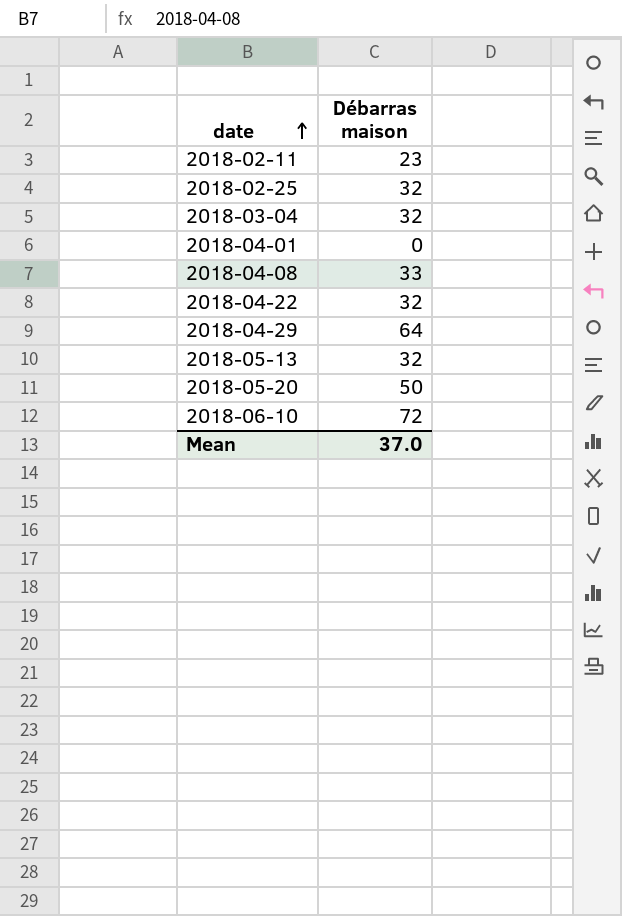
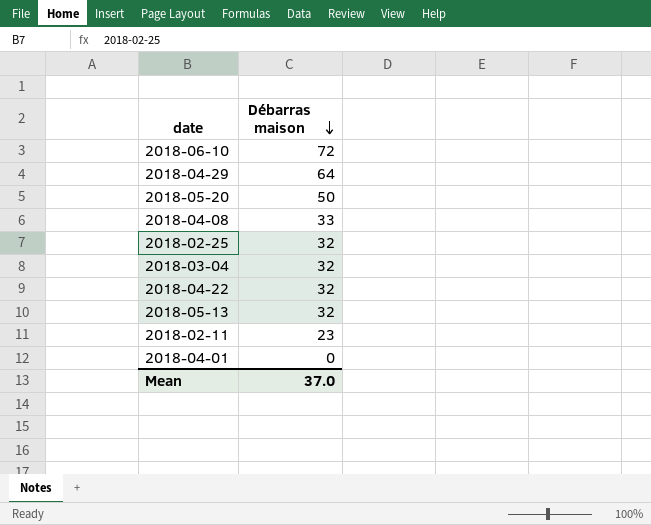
row order: date ascending -> Débarras maison descending

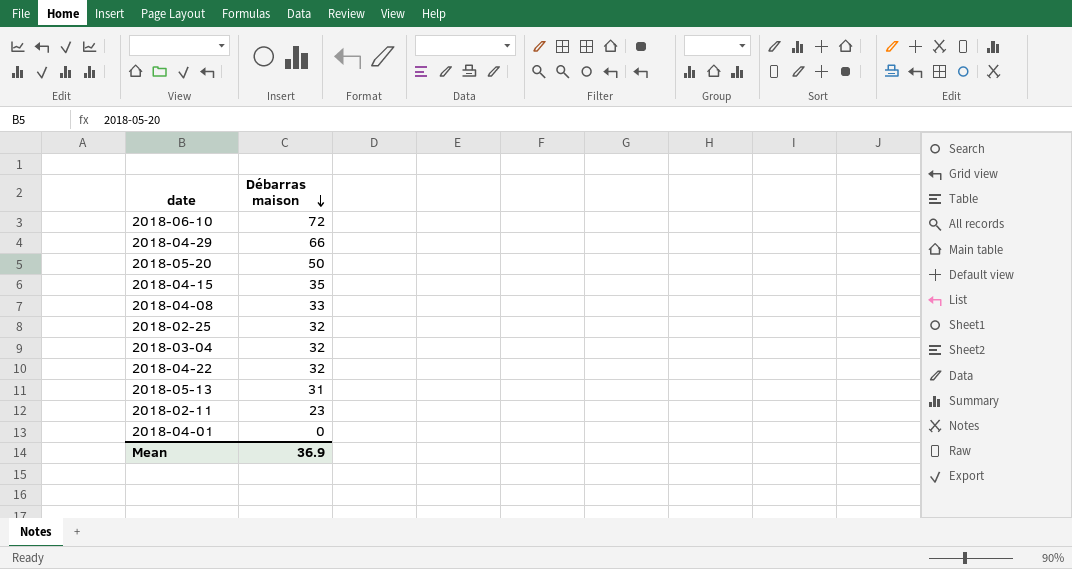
2018-04-29 | Débarras maison: 64 -> 66
row 2018-04-15: none -> 35
2018-05-13 | Débarras maison: 32 -> 31
Mean | Débarras maison: 37.0 -> 36.9

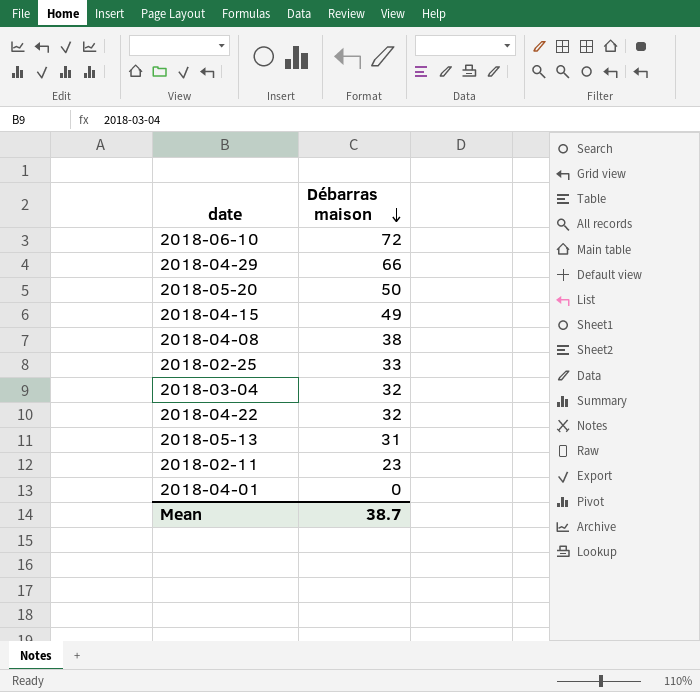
2018-04-15 | Débarras maison: 35 -> 49
2018-04-08 | Débarras maison: 33 -> 38
2018-02-25 | Débarras maison: 32 -> 33
Mean | Débarras maison: 36.9 -> 38.7

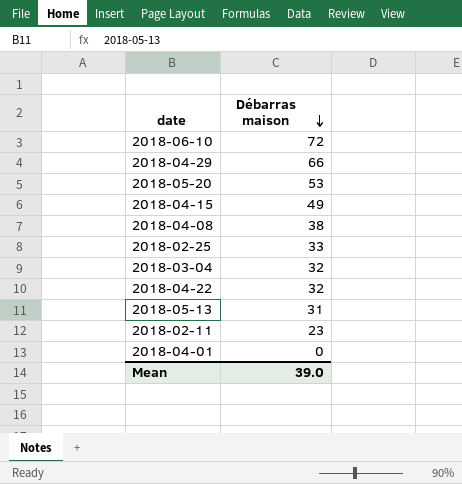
2018-05-20 | Débarras maison: 50 -> 53
Mean | Débarras maison: 38.7 -> 39.0

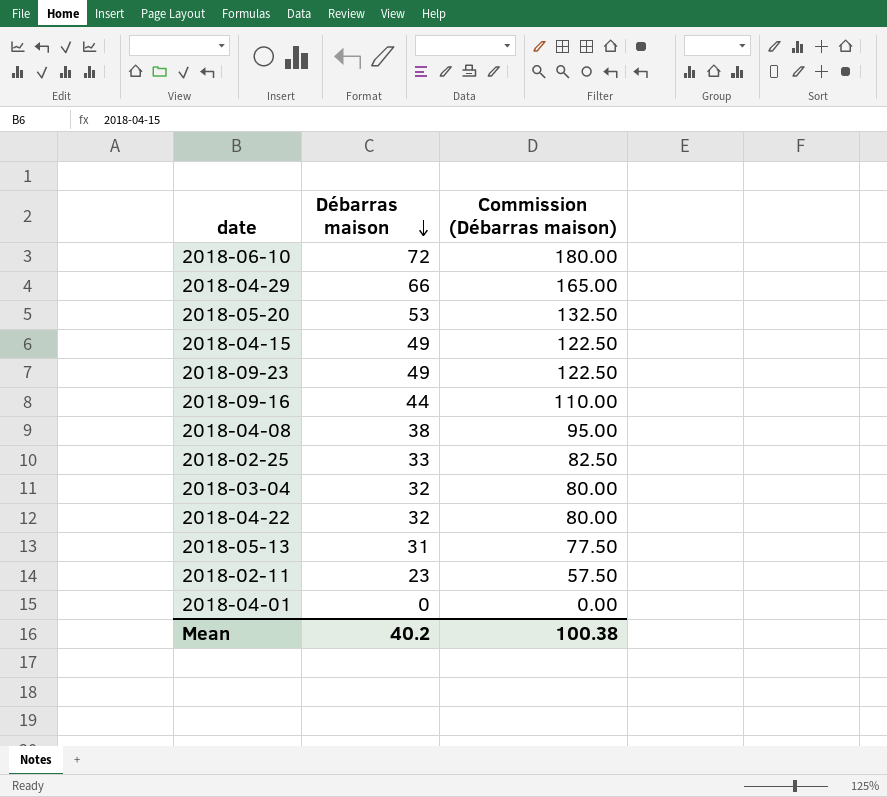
column Commission (Débarras maison) | formula: none -> [Débarras maison] * 2.5
row 2018-09-23: none -> 49 | 122.50
row 2018-09-16: none -> 44 | 110.00
Mean | Débarras maison: 39.0 -> 40.2

